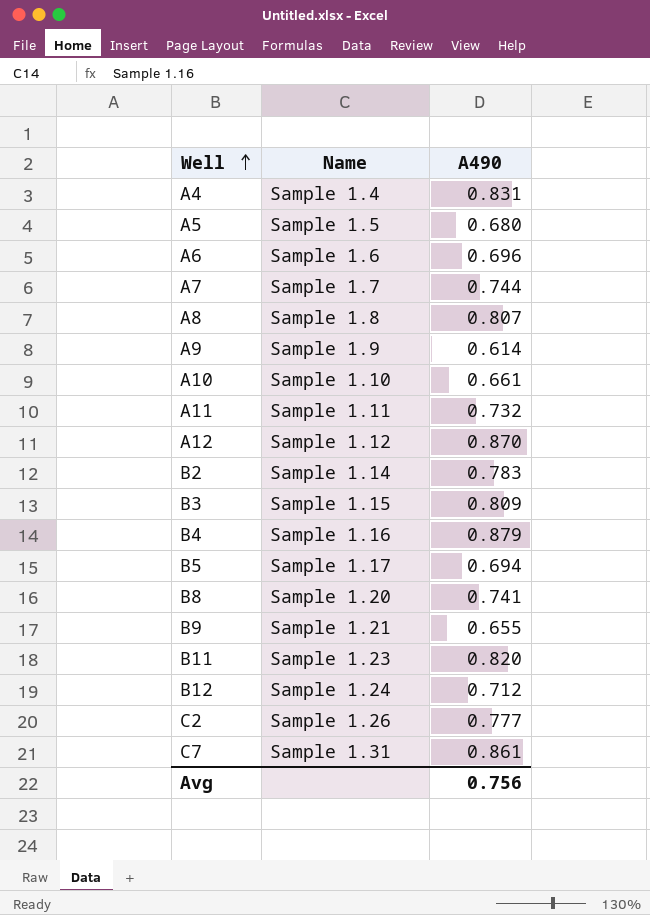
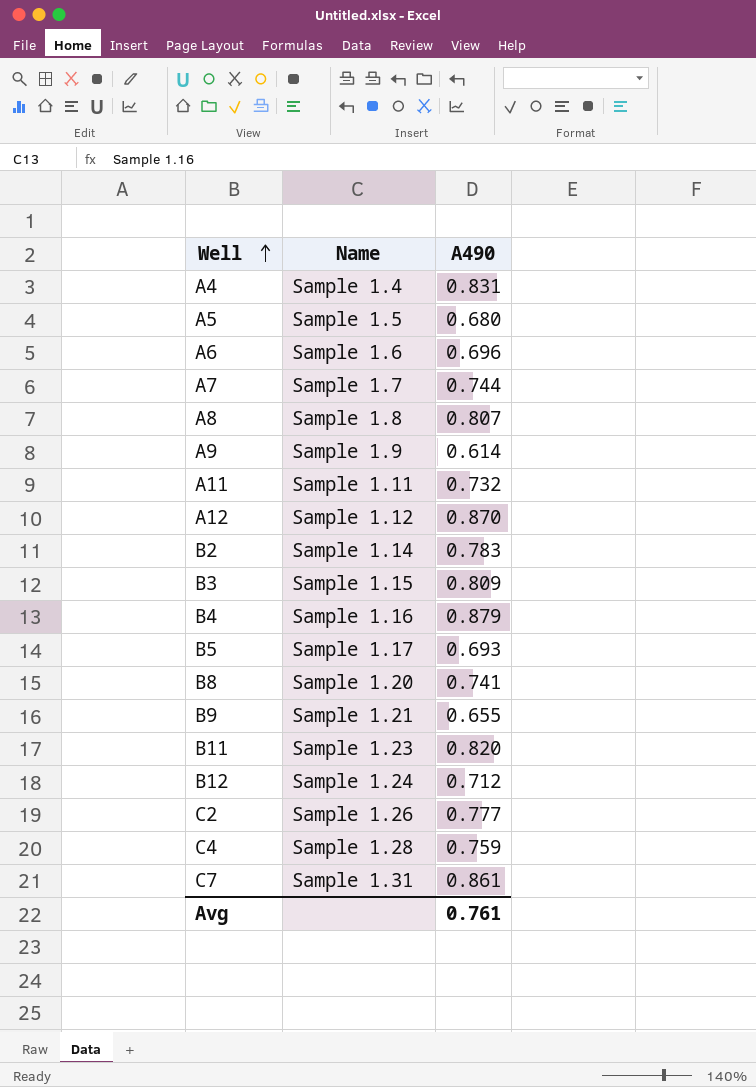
row A10: Sample 1.10 | 0.661 -> none
B5 | A490: 0.694 -> 0.693
row C4: none -> Sample 1.28 | 0.759
Avg | A490: 0.756 -> 0.761

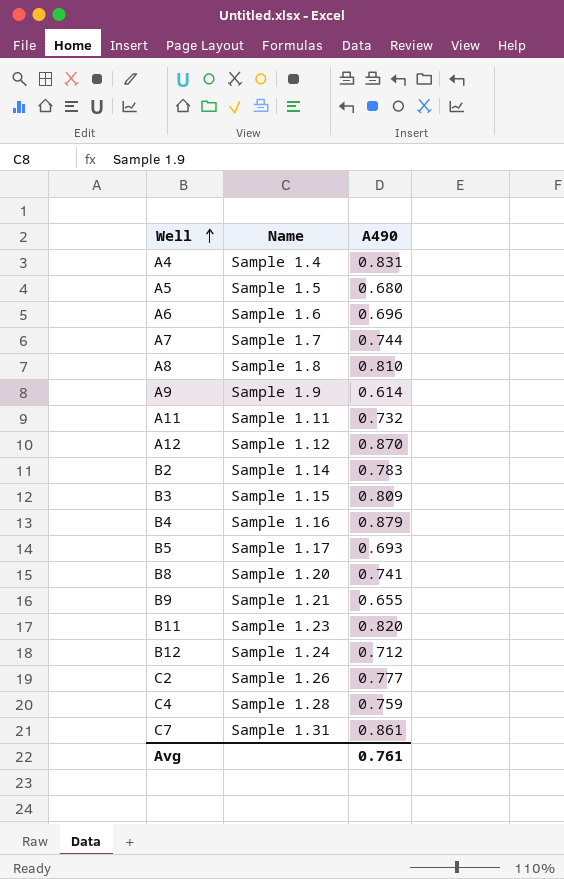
A8 | A490: 0.807 -> 0.810

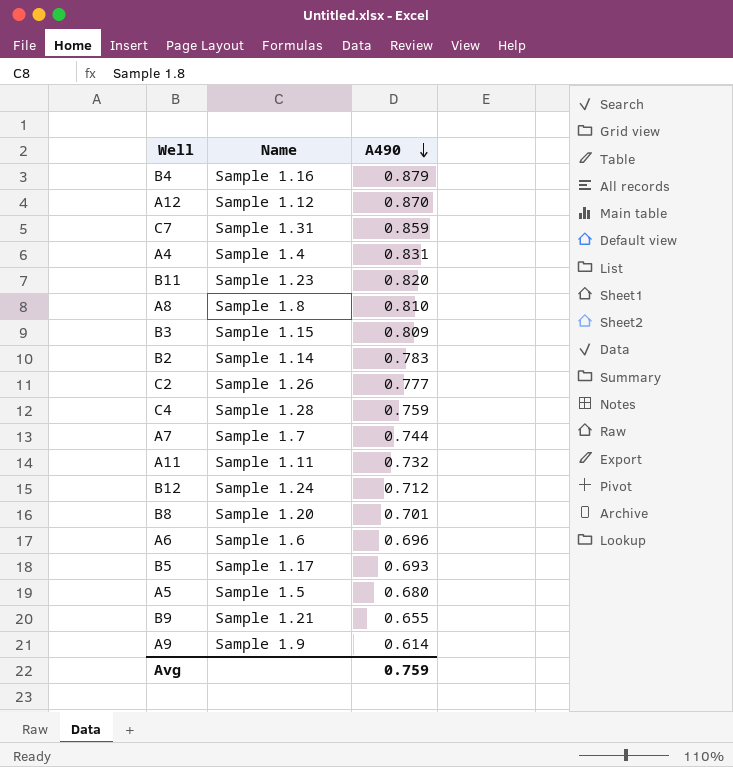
row order: Well ascending -> A490 descending
C7 | A490: 0.861 -> 0.859
B8 | A490: 0.741 -> 0.701
Avg | A490: 0.761 -> 0.759

